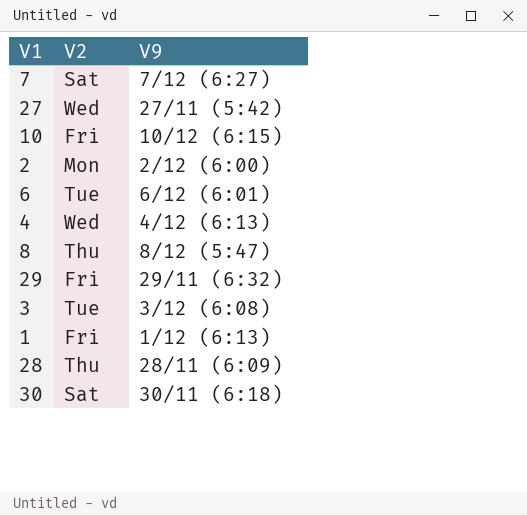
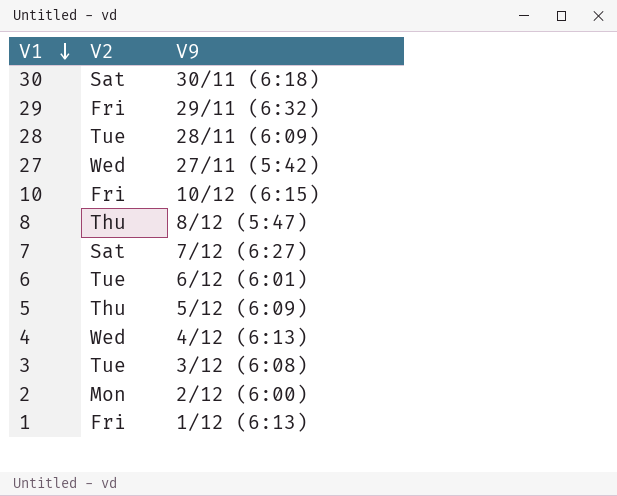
row order: none -> V1 descending
28 | V2: Thu -> Tue
row 5: none -> Thu | 5/12 (6:09)

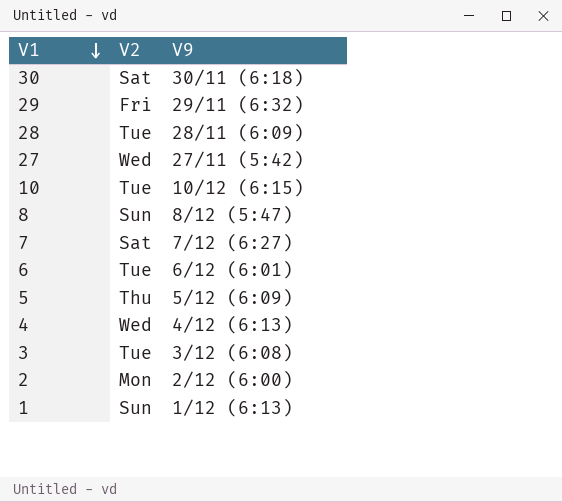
10 | V2: Fri -> Tue
8 | V2: Thu -> Sun
1 | V2: Fri -> Sun

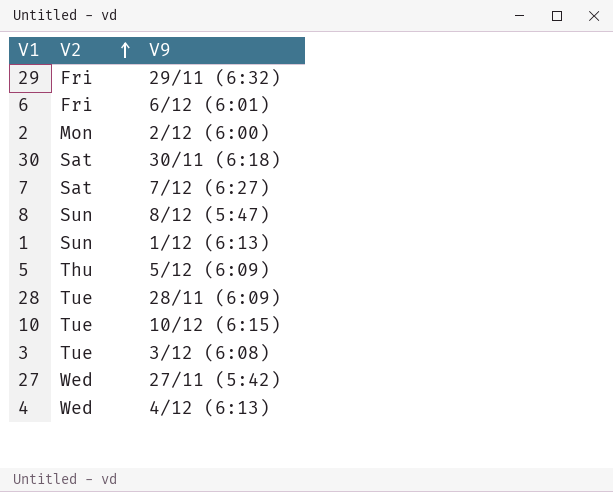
row order: V1 descending -> V2 ascending
6 | V2: Tue -> Fri

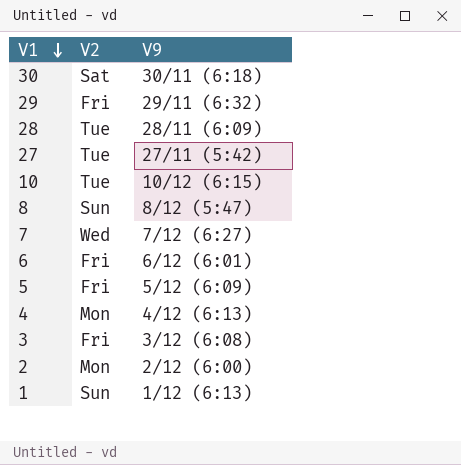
row order: V2 ascending -> V1 descending
27 | V2: Wed -> Tue
7 | V2: Sat -> Wed
5 | V2: Thu -> Fri
4 | V2: Wed -> Mon
3 | V2: Tue -> Fri

